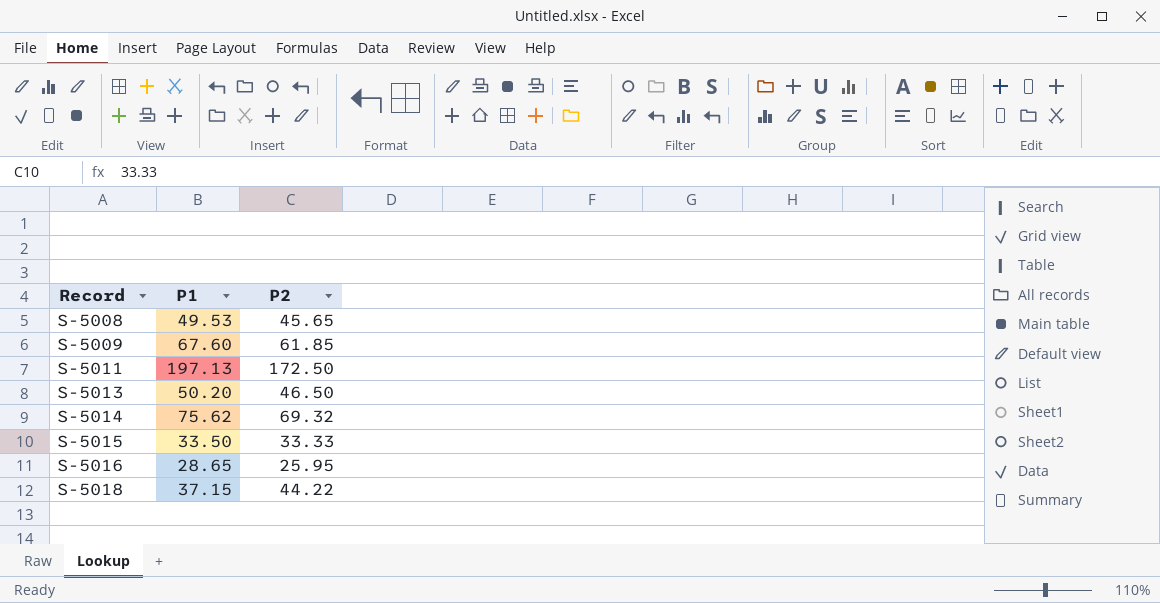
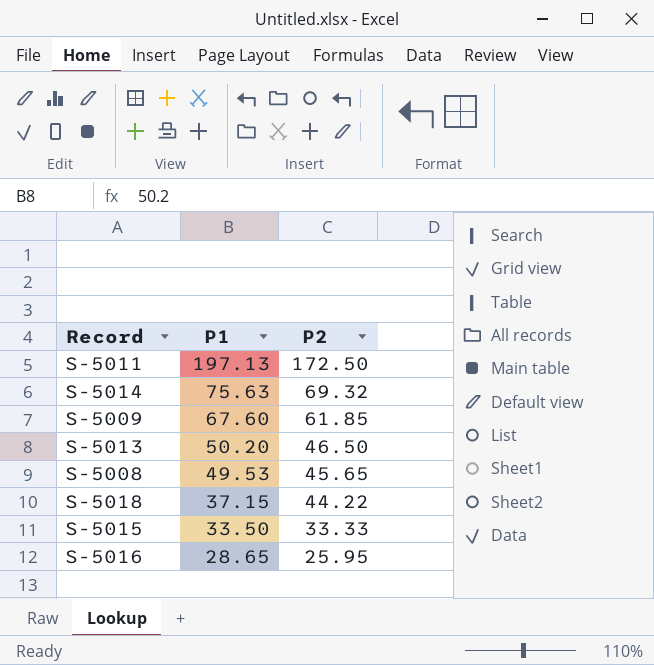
row order: Record ascending -> P1 descending
S-5014 | P1: 75.62 -> 75.63

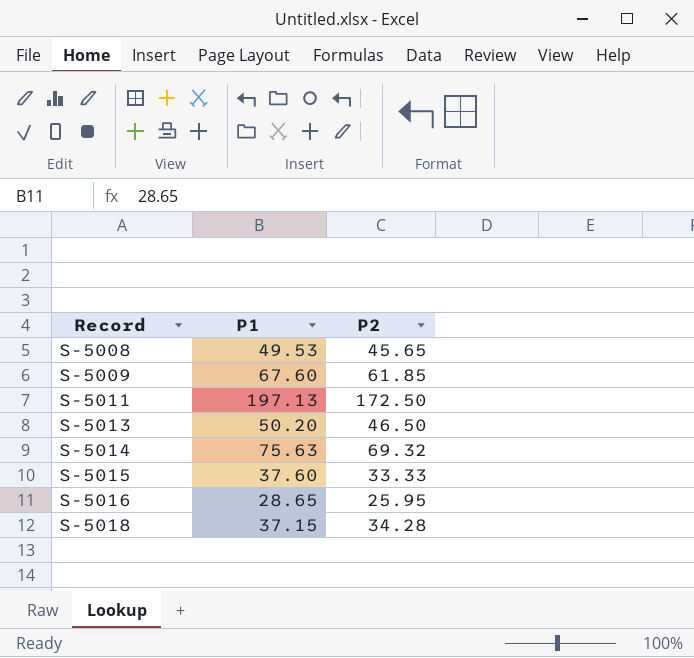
row order: P1 descending -> Record ascending
S-5015 | P1: 33.50 -> 37.60
S-5018 | P2: 44.22 -> 34.28

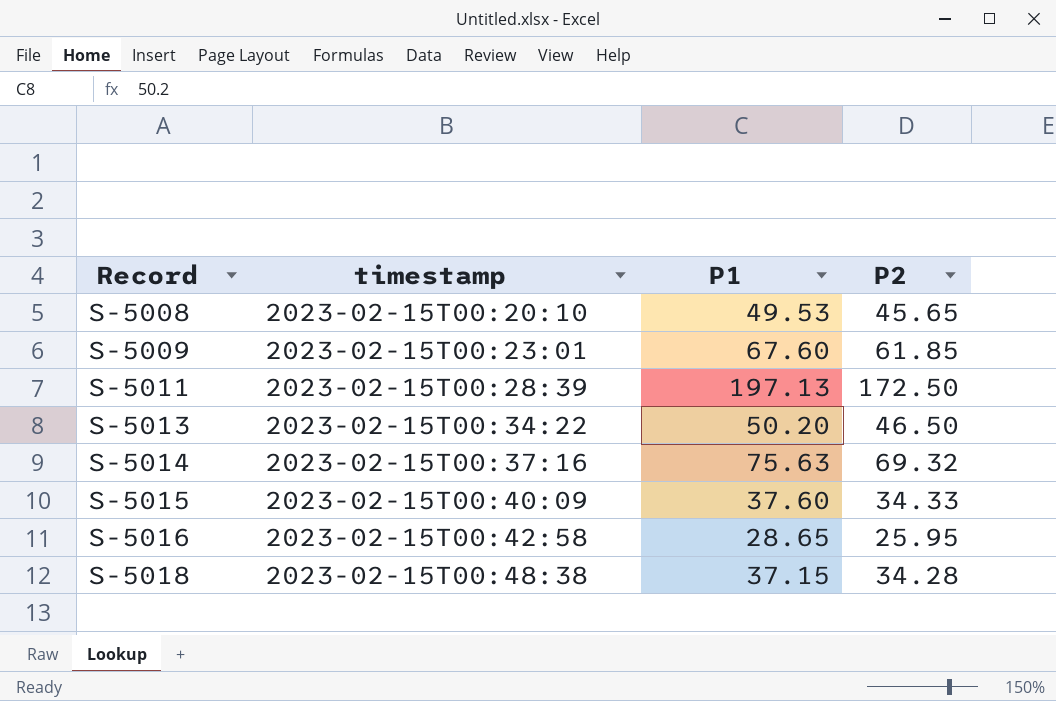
column timestamp | position: none -> 2
S-5015 | P2: 33.33 -> 34.33

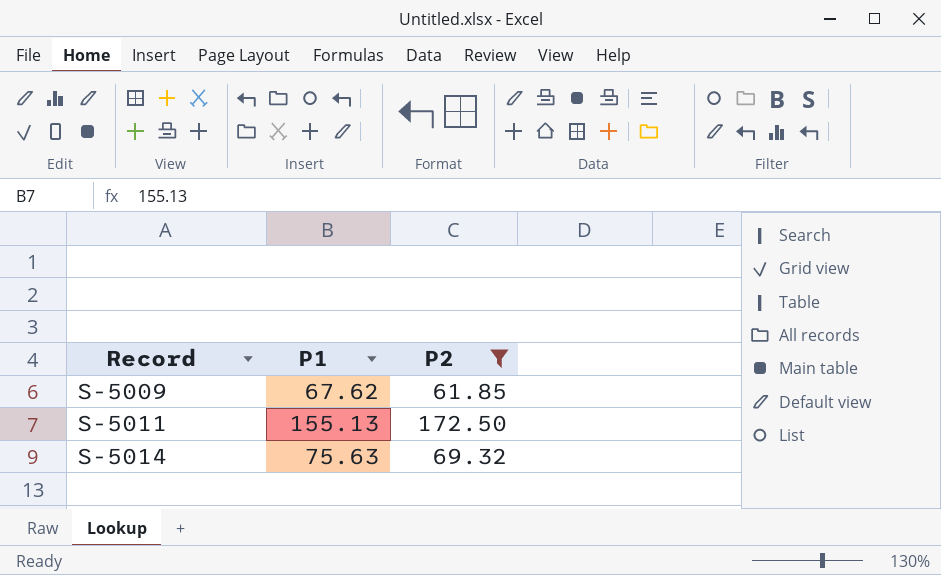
filter: none -> P2 >= 61.85
column timestamp | position: 2 -> none
S-5009 | P1: 67.60 -> 67.62
S-5011 | P1: 197.13 -> 155.13

